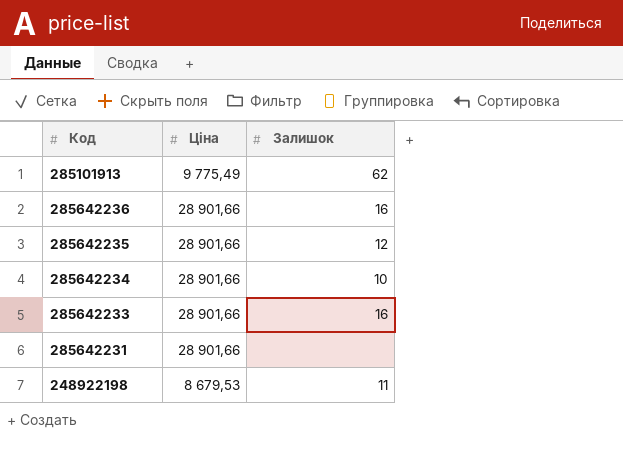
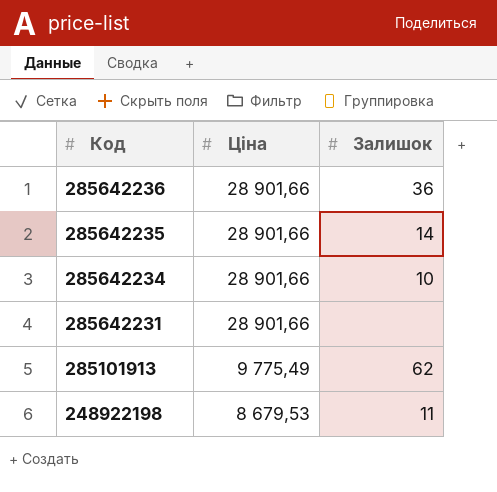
row order: none -> Код descending
row 285642233: 28 901,66 | 16 -> none
285642236 | Залишок: 16 -> 36
285642235 | Залишок: 12 -> 14

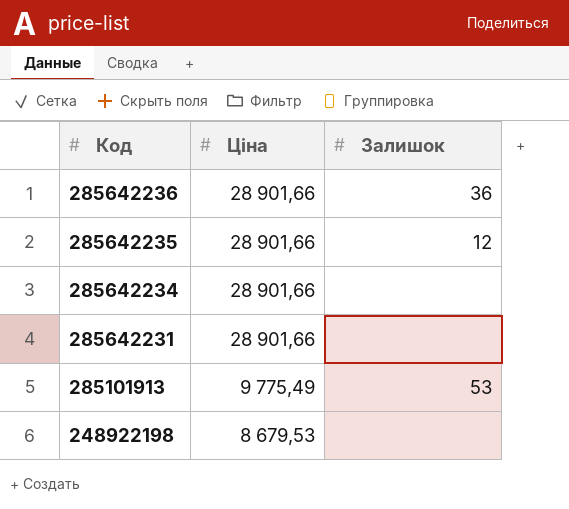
285642235 | Залишок: 14 -> 12
285642234 | Залишок: 10 -> none
285101913 | Залишок: 62 -> 53
248922198 | Залишок: 11 -> none

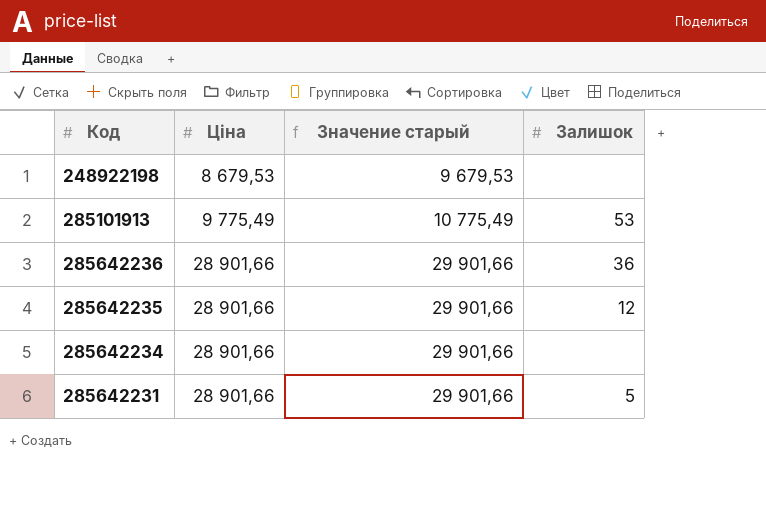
row order: Код descending -> Ціна ascending
column Значение старый | formula: none -> [Ціна] + 1000
285642231 | Залишок: none -> 5

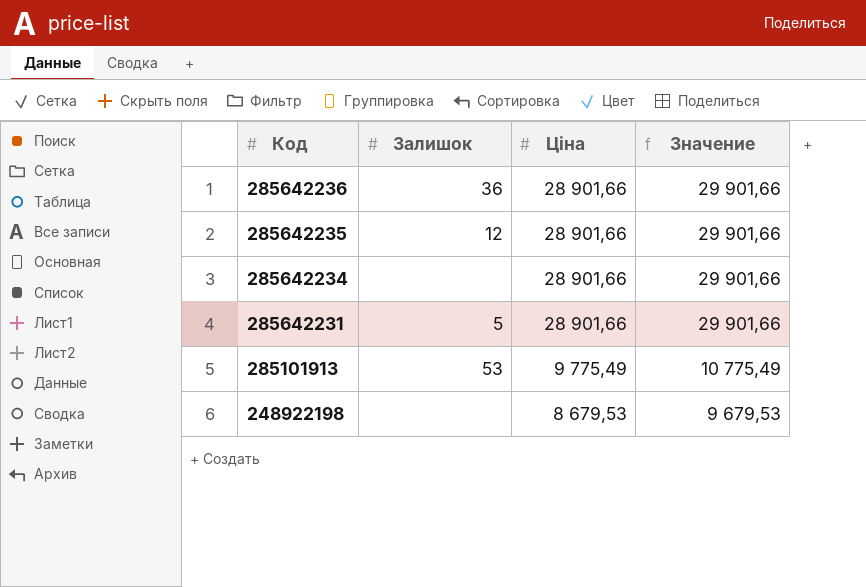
row order: Ціна ascending -> Код descending
column Залишок | position: 4 -> 2
column name: Значение старый -> Значение

